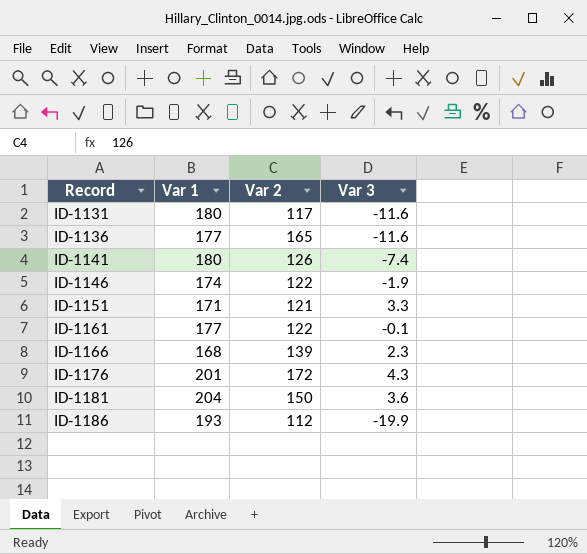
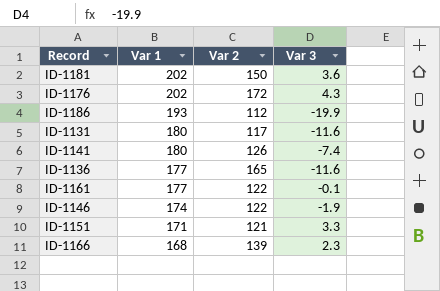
row order: Record ascending -> Var 1 descending
ID-1181 | Var 1: 204 -> 202
ID-1176 | Var 1: 201 -> 202

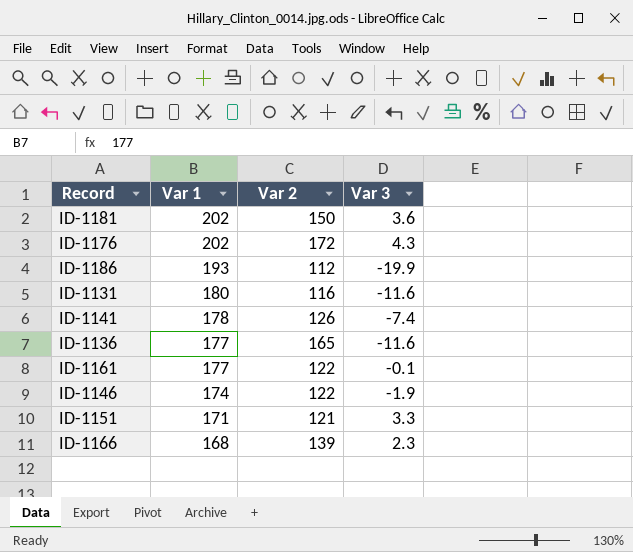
ID-1131 | Var 2: 117 -> 116
ID-1141 | Var 1: 180 -> 178

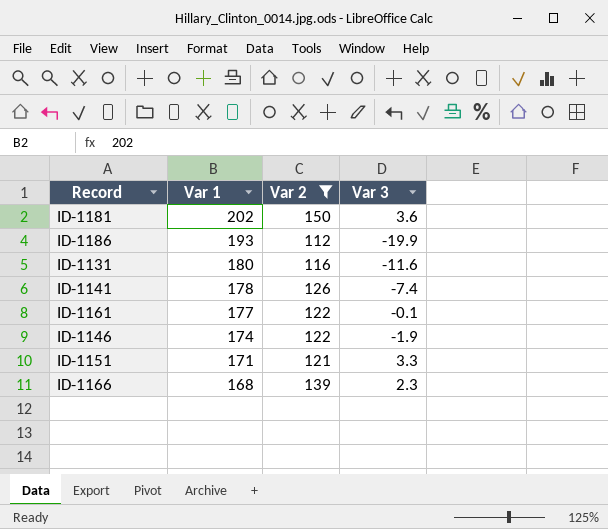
filter: none -> Var 2 <= 150

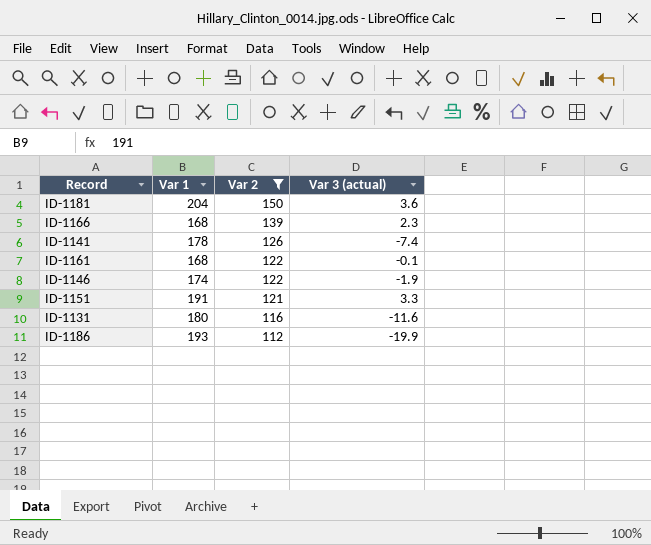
row order: Var 1 descending -> Var 2 descending
column name: Var 3 -> Var 3 (actual)
ID-1181 | Var 1: 202 -> 204
ID-1161 | Var 1: 177 -> 168
ID-1151 | Var 1: 171 -> 191

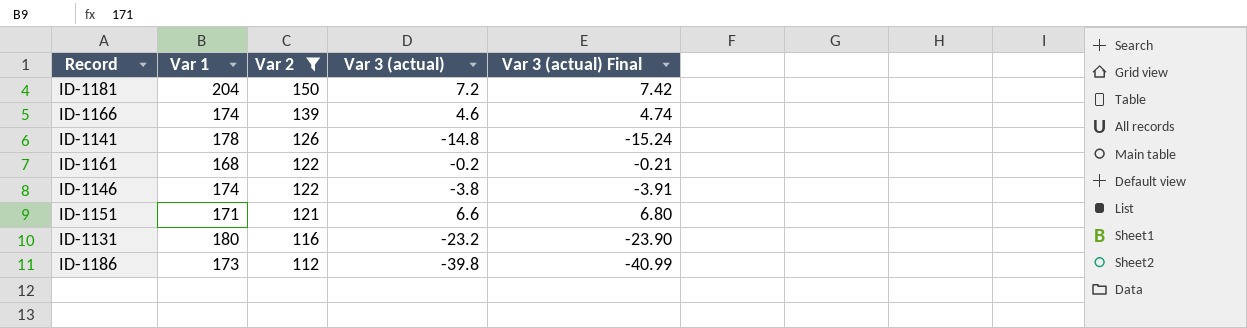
column Var 3 (actual) Final | formula: none -> [Var 3 (actual)] * 1.03
ID-1181 | Var 3 (actual): 3.6 -> 7.2
ID-1166 | Var 1: 168 -> 174
ID-1166 | Var 3 (actual): 2.3 -> 4.6
ID-1141 | Var 3 (actual): -7.4 -> -14.8
ID-1161 | Var 3 (actual): -0.1 -> -0.2
ID-1146 | Var 3 (actual): -1.9 -> -3.8
ID-1151 | Var 1: 191 -> 171
ID-1151 | Var 3 (actual): 3.3 -> 6.6
ID-1131 | Var 3 (actual): -11.6 -> -23.2
ID-1186 | Var 1: 193 -> 173
ID-1186 | Var 3 (actual): -19.9 -> -39.8

